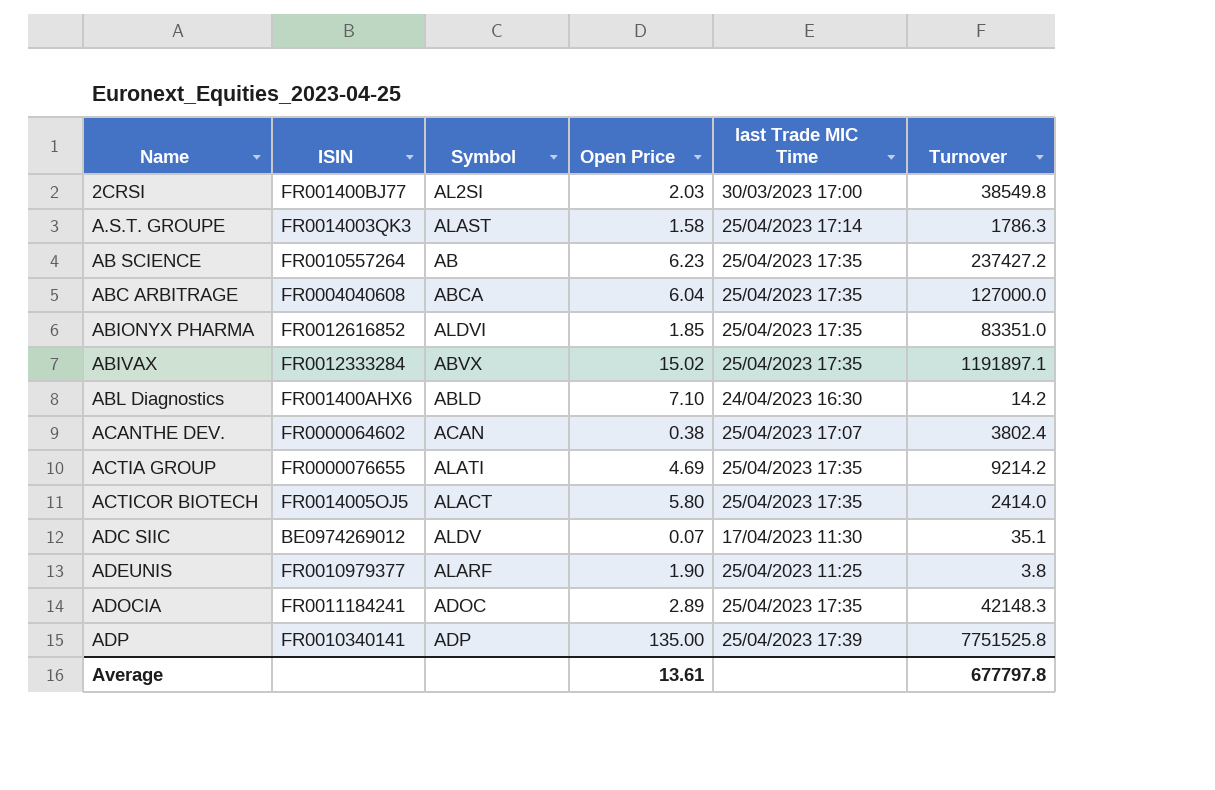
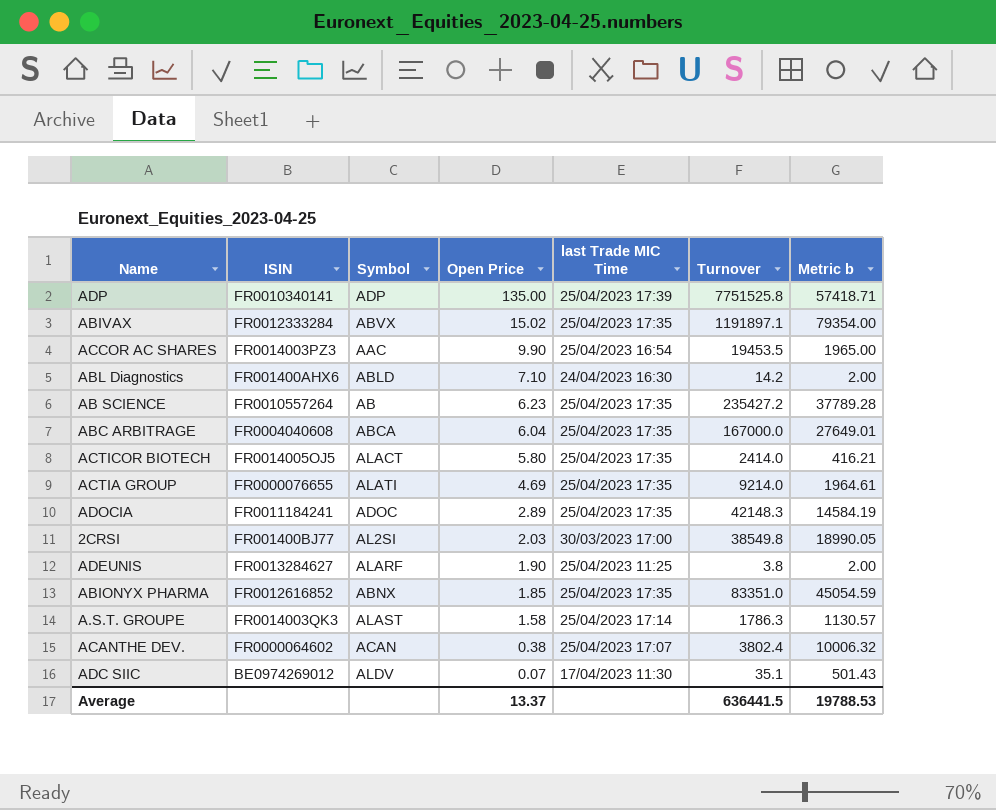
row order: Name ascending -> Open Price descending
column Metric b | formula: none -> [Turnover] / [Open Price]
row ACCOR AC SHARES: none -> FR0014003PZ3 | AAC | 9.90 | 25/04/2023 16:54 | 19453.5 | 1965.00
AB SCIENCE | Turnover: 237427.2 -> 235427.2
ABC ARBITRAGE | Turnover: 127000.0 -> 167000.0
ACTIA GROUP | Turnover: 9214.2 -> 9214.0
ADEUNIS | ISIN: FR0010979377 -> FR0013284627
ABIONYX PHARMA | Symbol: ALDVI -> ABNX
Average | Open Price: 13.61 -> 13.37
Average | Turnover: 677797.8 -> 636441.5

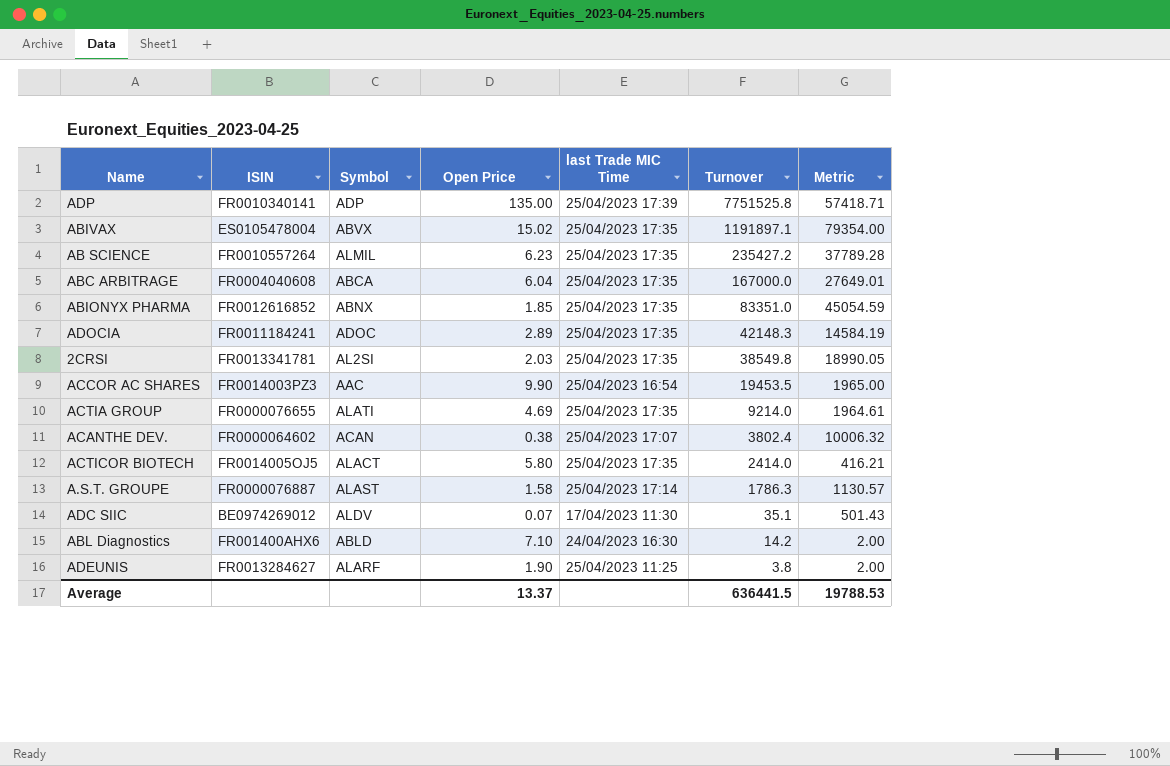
row order: Open Price descending -> Turnover descending
column name: Metric b -> Metric
ABIVAX | ISIN: FR0012333284 -> ES0105478004
AB SCIENCE | Symbol: AB -> ALMIL
2CRSI | ISIN: FR001400BJ77 -> FR0013341781
2CRSI | last Trade MIC Time: 30/03/2023 17:00 -> 25/04/2023 17:35
A.S.T. GROUPE | ISIN: FR0014003QK3 -> FR0000076887

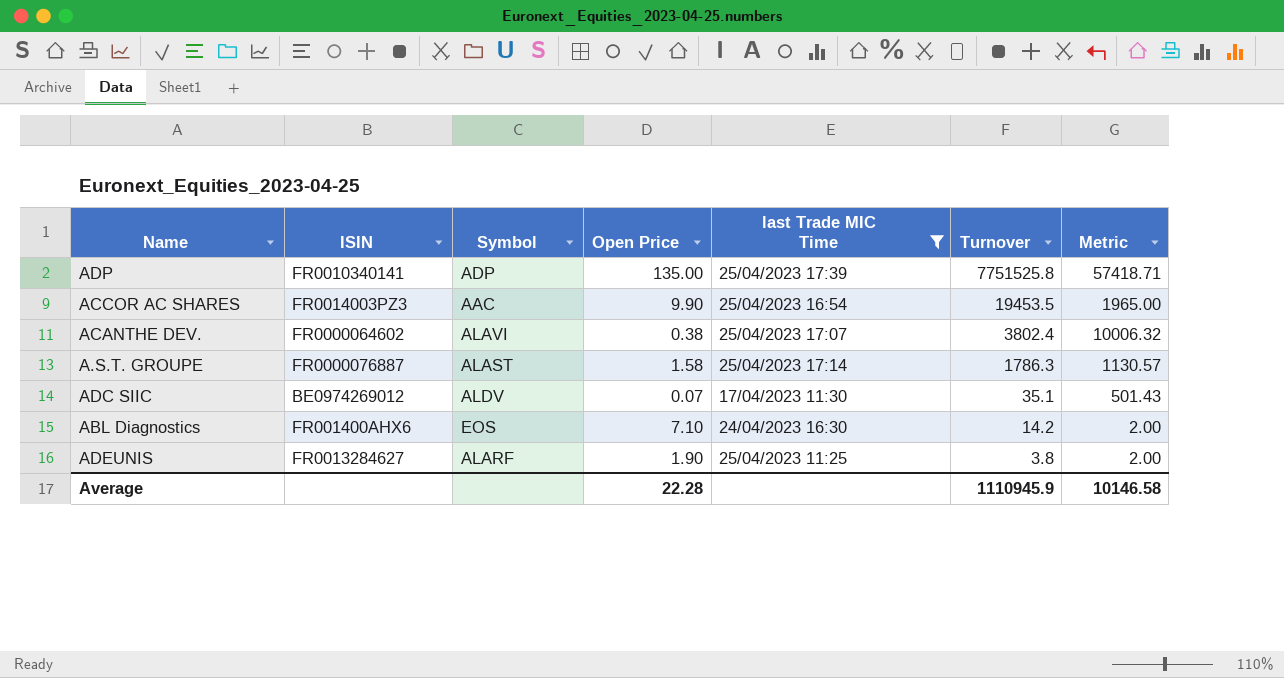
filter: none -> last Trade MIC Time != 25/04/2023 17:35
ACANTHE DEV. | Symbol: ACAN -> ALAVI
ABL Diagnostics | Symbol: ABLD -> EOS
Average | Open Price: 13.37 -> 22.28
Average | Turnover: 636441.5 -> 1110945.9
Average | Metric: 19788.53 -> 10146.58

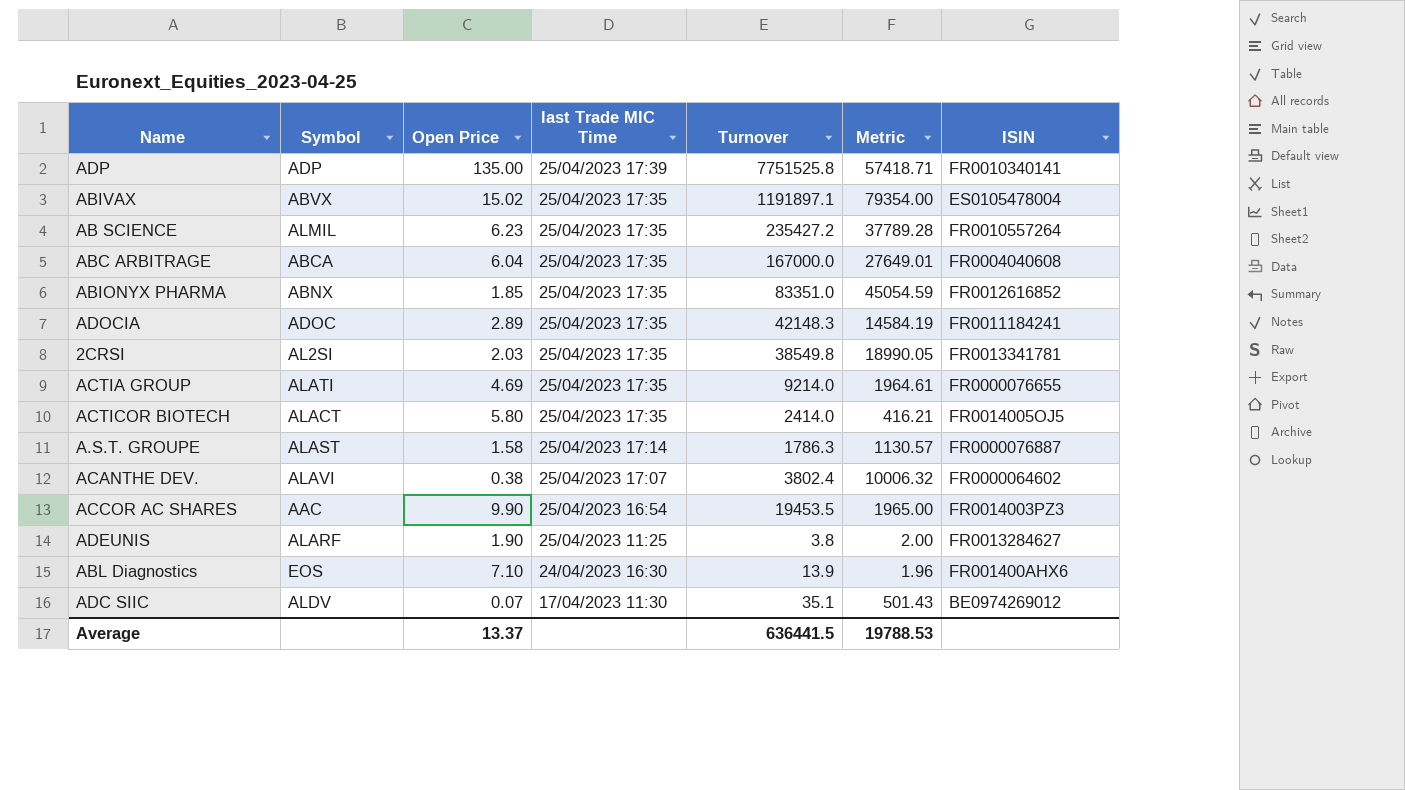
filter: last Trade MIC Time != 25/04/2023 17:35 -> none
row order: Turnover descending -> last Trade MIC Time descending
column ISIN | position: 2 -> 7
ABL Diagnostics | Turnover: 14.2 -> 13.9
ABL Diagnostics | Metric: 2.00 -> 1.96
Average | Open Price: 22.28 -> 13.37
Average | Turnover: 1110945.9 -> 636441.5
Average | Metric: 10146.58 -> 19788.53

